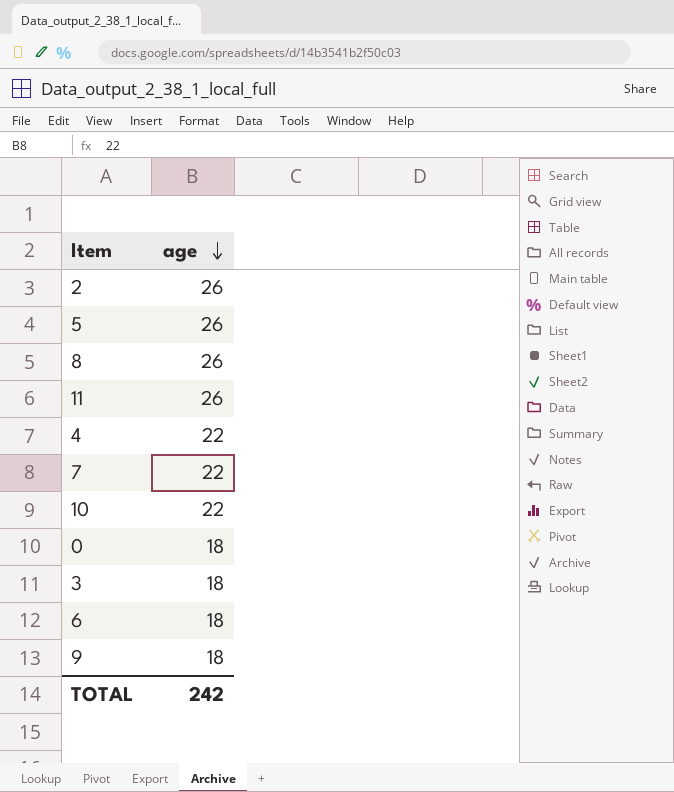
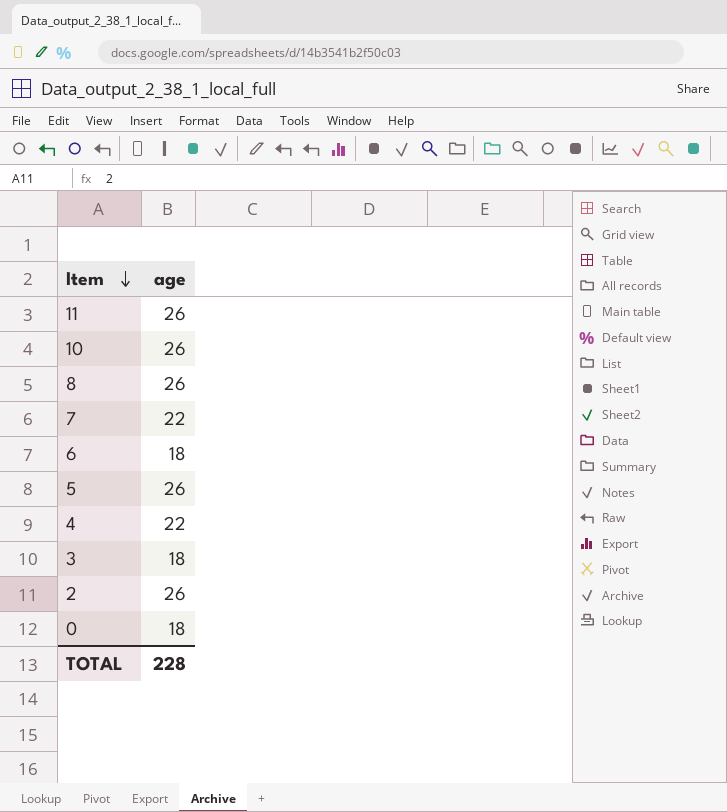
row order: age descending -> Item descending
row 9: 18 -> none
10 | age: 22 -> 26
TOTAL | age: 242 -> 228

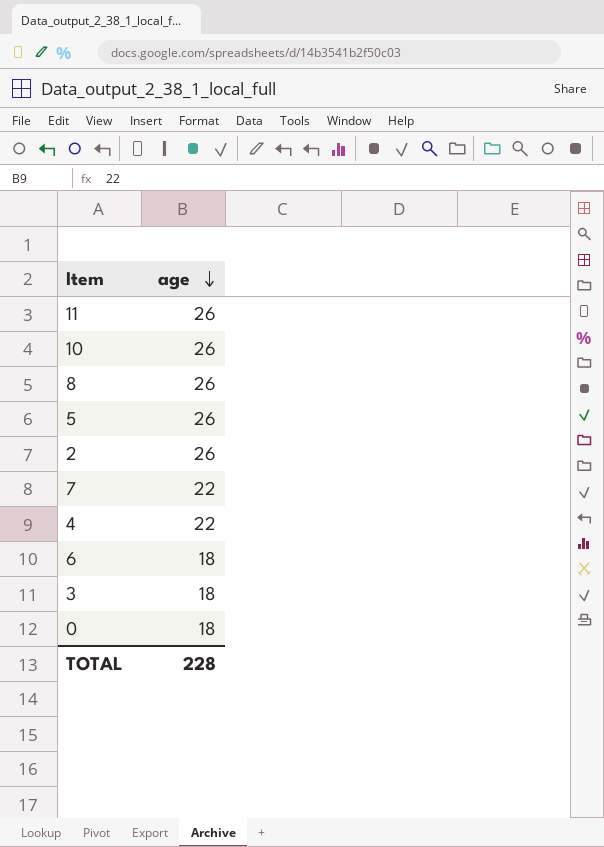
row order: Item descending -> age descending

